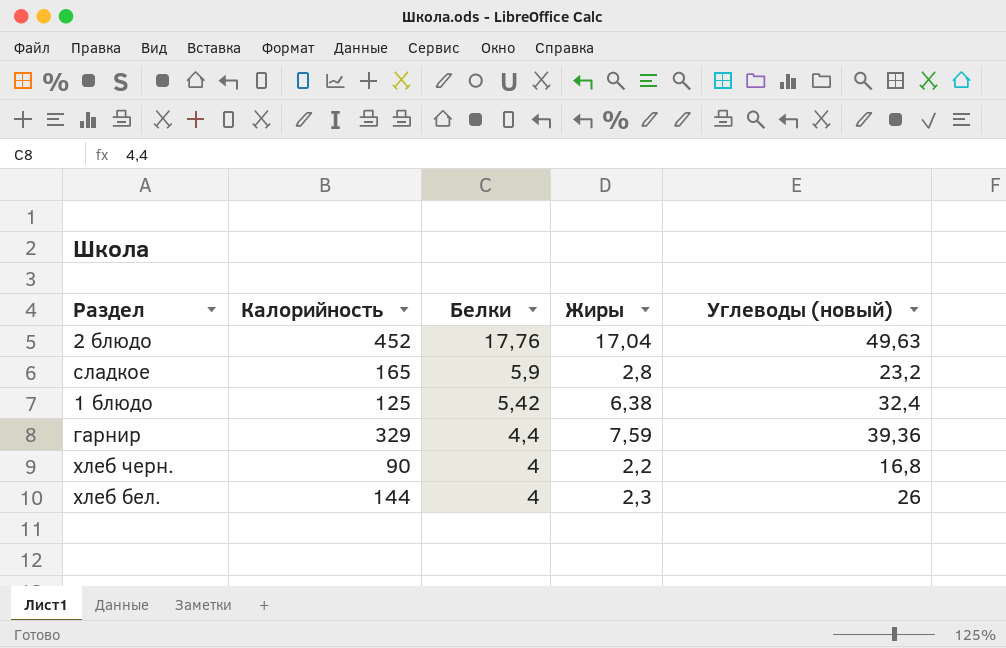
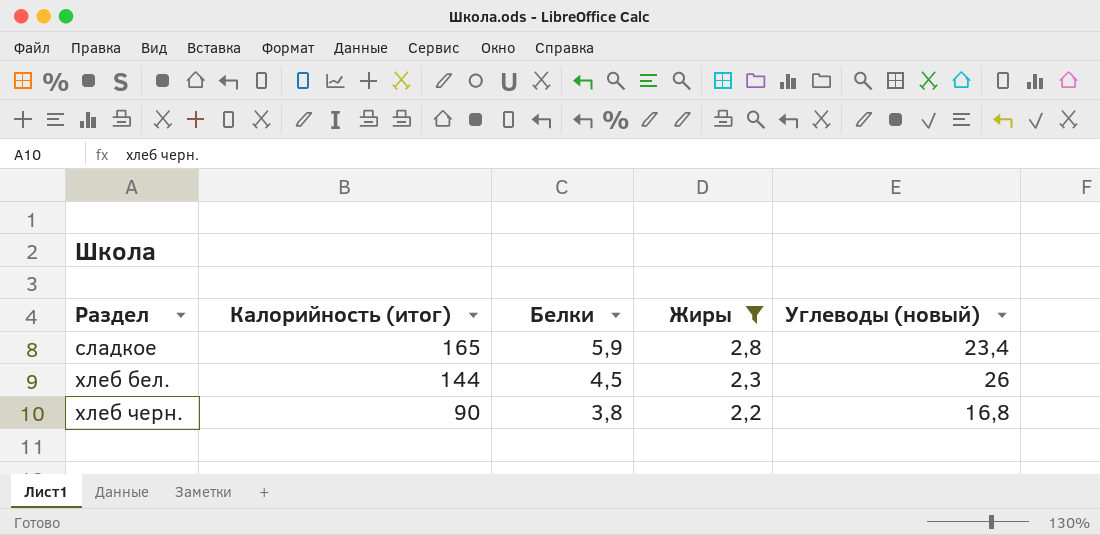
filter: none -> Жиры <= 2,8
row order: Белки descending -> Раздел ascending
column name: Калорийность -> Калорийность (итог)
сладкое | Углеводы (новый): 23,2 -> 23,4
хлеб бел. | Белки: 4 -> 4,5
хлеб черн. | Белки: 4 -> 3,8

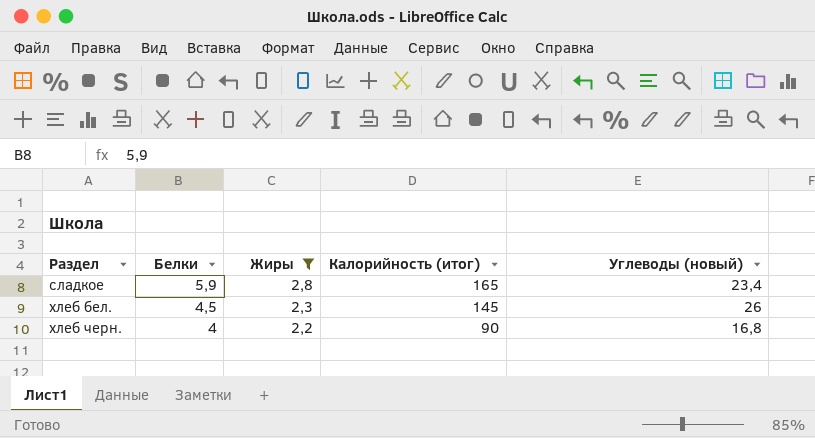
column Калорийность (итог) | position: 2 -> 4
хлеб бел. | Калорийность (итог): 144 -> 145
хлеб черн. | Белки: 3,8 -> 4

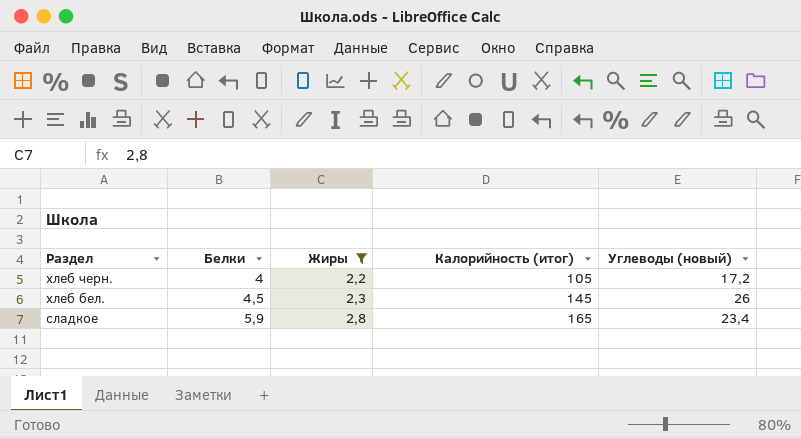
row order: Раздел ascending -> Раздел descending
хлеб черн. | Калорийность (итог): 90 -> 105
хлеб черн. | Углеводы (новый): 16,8 -> 17,2

